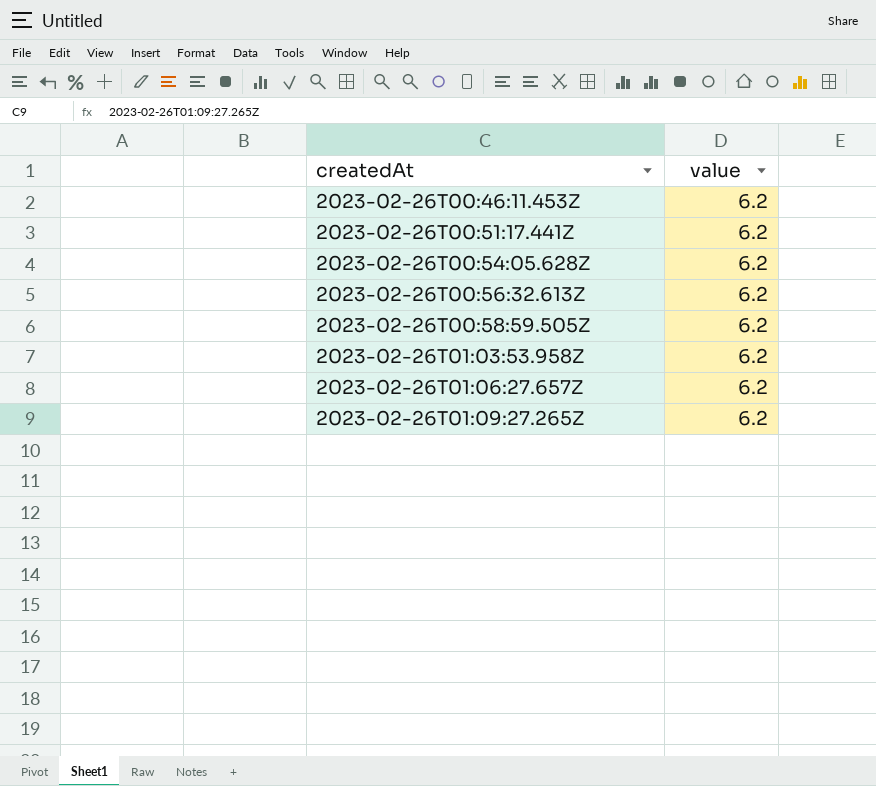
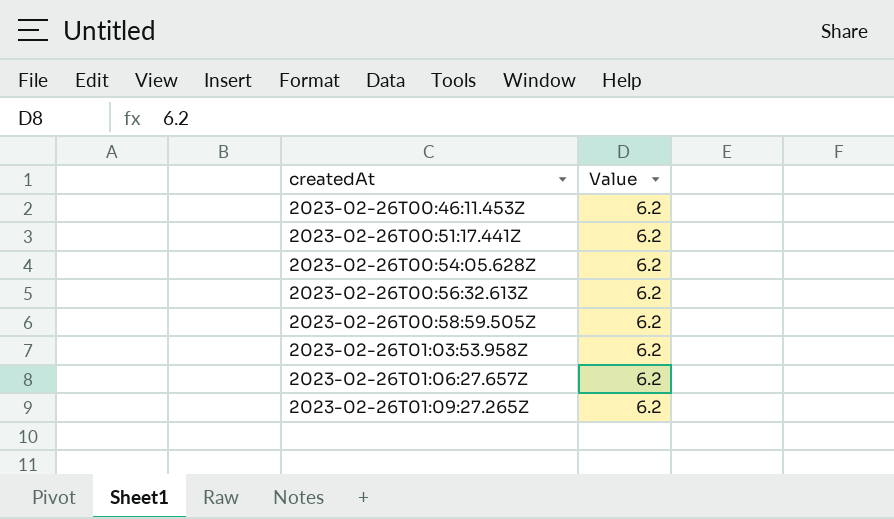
column name: value -> Value

